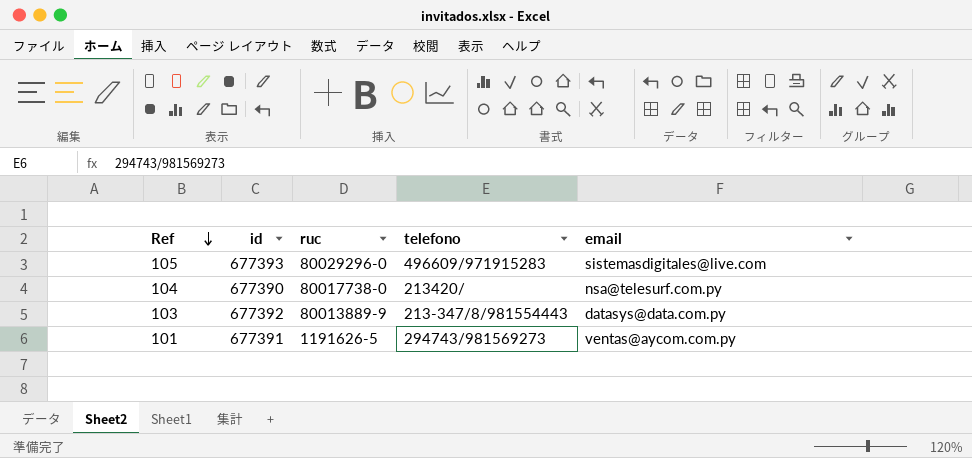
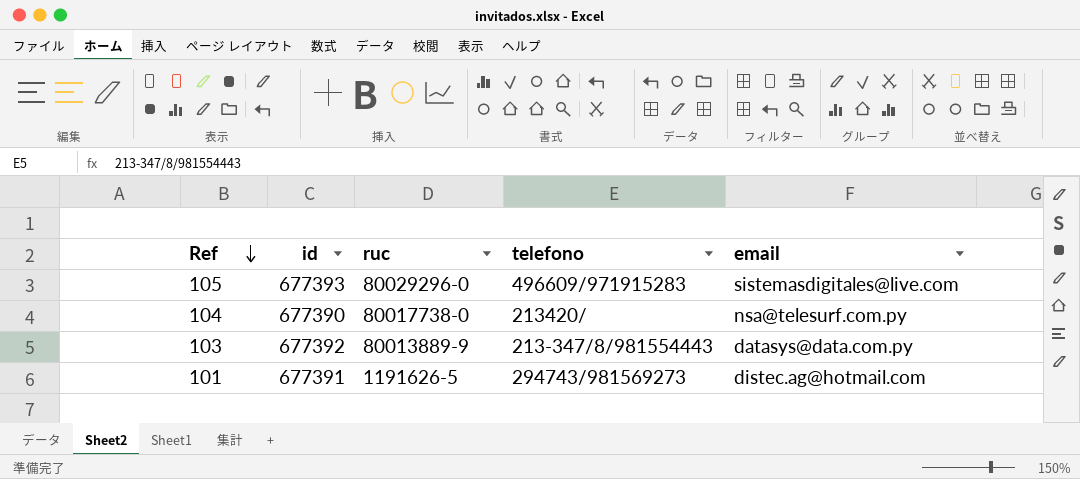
101 | email: ventas@aycom.com.py -> distec.ag@hotmail.com

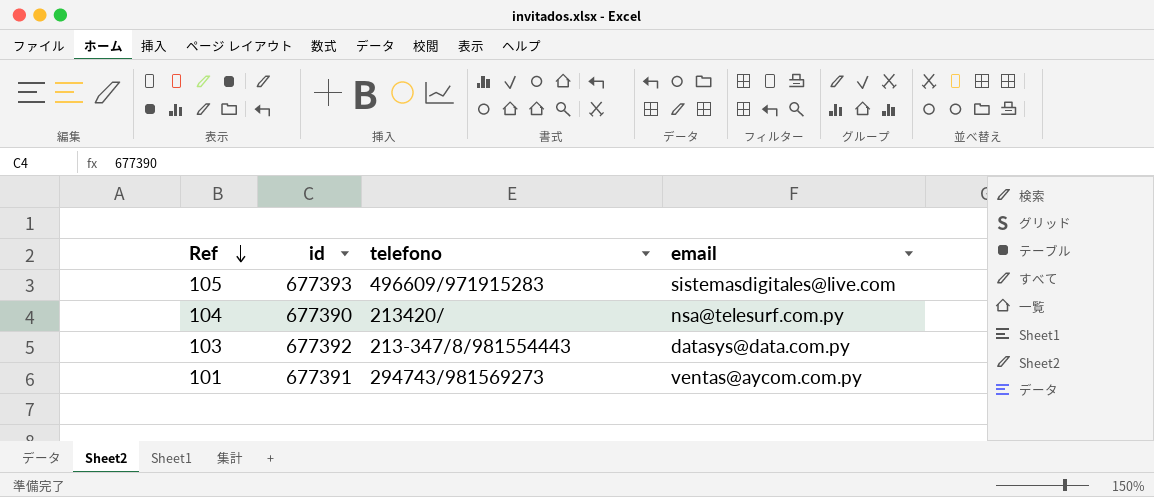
column ruc | position: 3 -> none
101 | email: distec.ag@hotmail.com -> ventas@aycom.com.py

